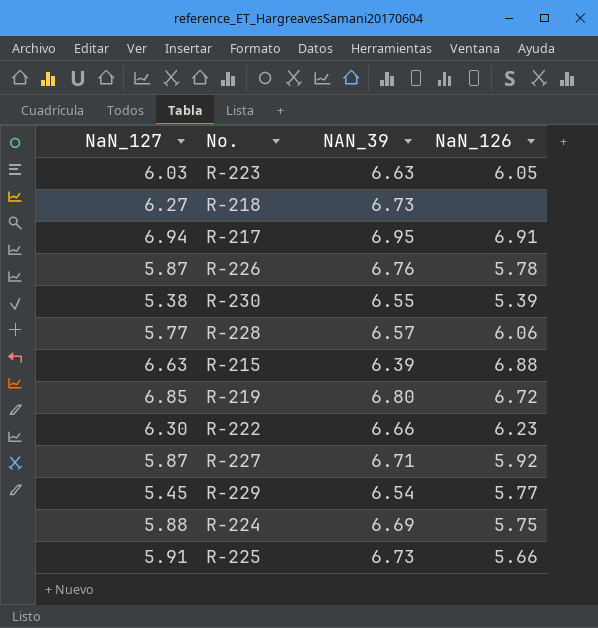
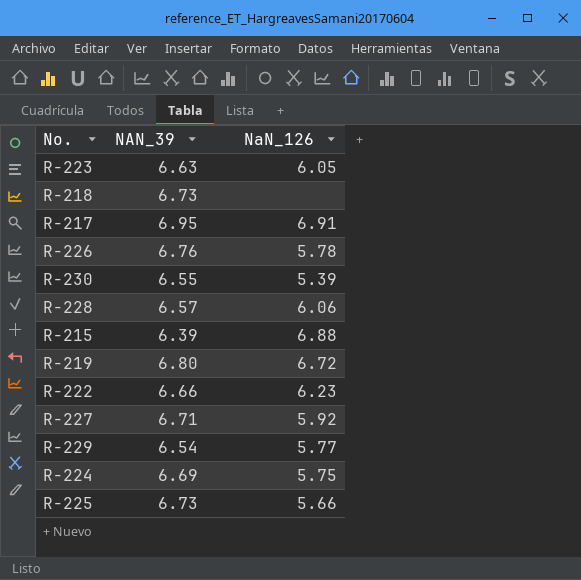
column NaN_127 | position: 1 -> none

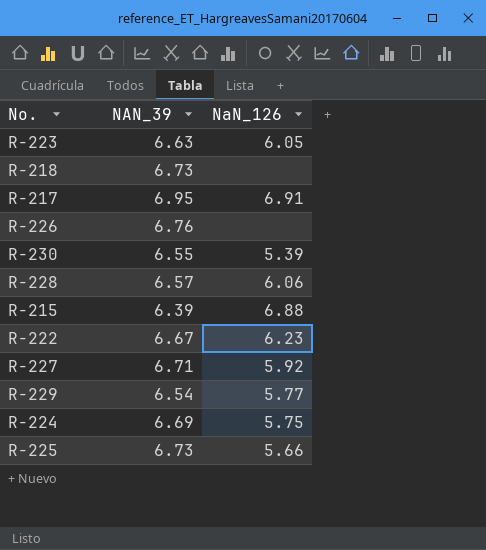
row R-219: 6.80 | 6.72 -> none
R-226 | NaN_126: 5.78 -> none
R-222 | NAN_39: 6.66 -> 6.67

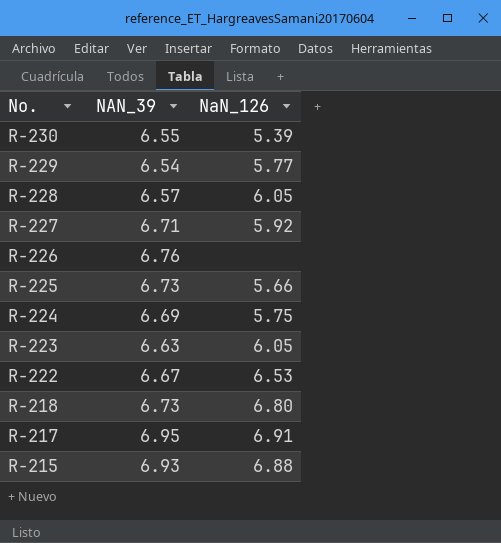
row order: none -> No. descending
R-228 | NaN_126: 6.06 -> 6.05
R-222 | NaN_126: 6.23 -> 6.53
R-218 | NaN_126: none -> 6.80
R-215 | NAN_39: 6.39 -> 6.93

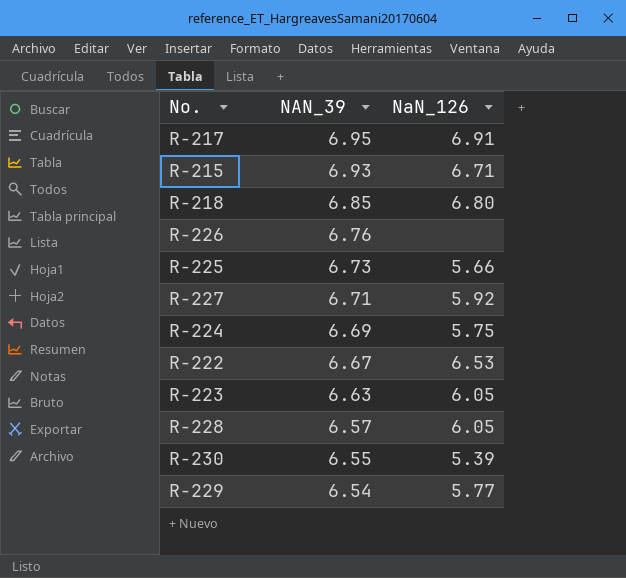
row order: No. descending -> NAN_39 descending
R-215 | NaN_126: 6.88 -> 6.71
R-218 | NAN_39: 6.73 -> 6.85

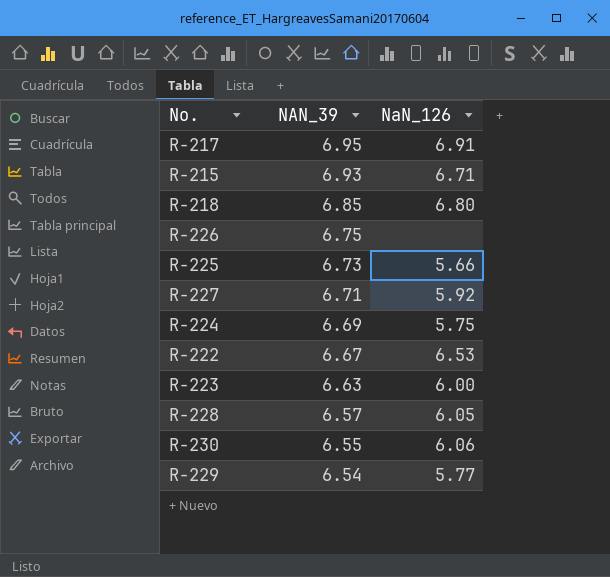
R-226 | NAN_39: 6.76 -> 6.75
R-223 | NaN_126: 6.05 -> 6.00
R-230 | NaN_126: 5.39 -> 6.06

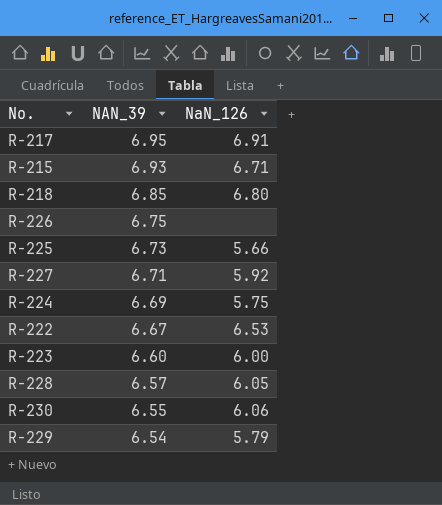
R-223 | NAN_39: 6.63 -> 6.60
R-229 | NaN_126: 5.77 -> 5.79

